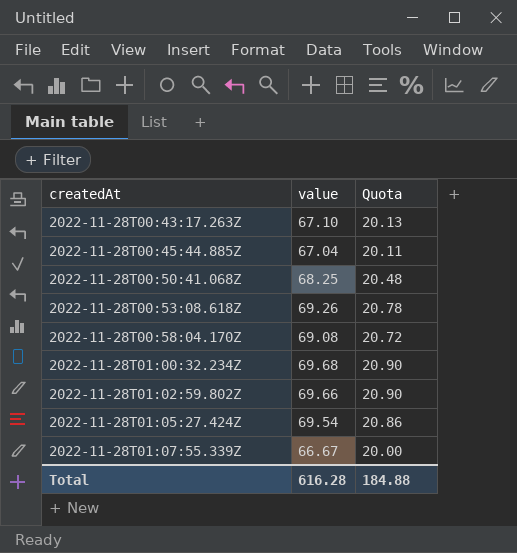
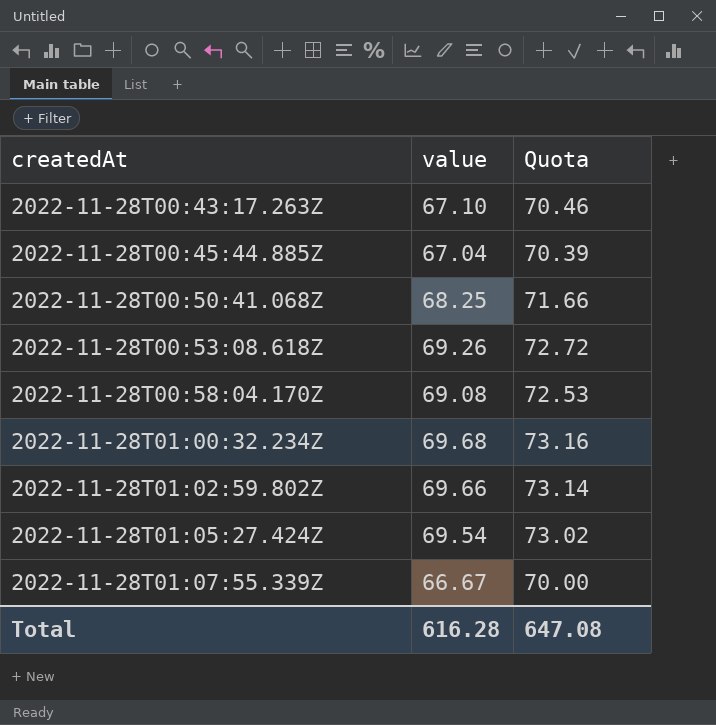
column Quota | formula: [value] * 0.3 -> [value] * 1.05
Total | Quota: 184.88 -> 647.08

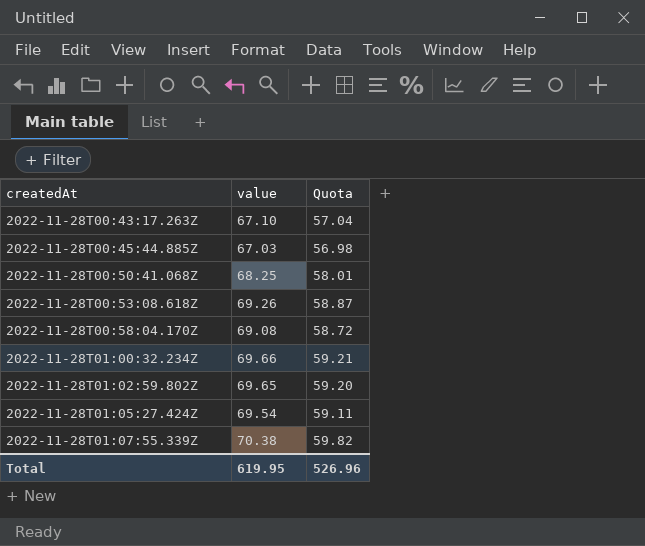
column Quota | formula: [value] * 1.05 -> [value] * 0.85
2022-11-28T00:45:44.885Z | value: 67.04 -> 67.03
2022-11-28T01:00:32.234Z | value: 69.68 -> 69.66
2022-11-28T01:02:59.802Z | value: 69.66 -> 69.65
2022-11-28T01:07:55.339Z | value: 66.67 -> 70.38
Total | value: 616.28 -> 619.95
Total | Quota: 647.08 -> 526.96

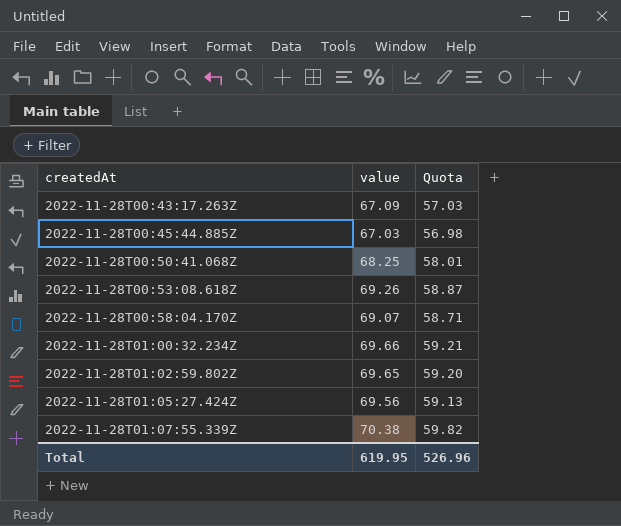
2022-11-28T00:43:17.263Z | value: 67.10 -> 67.09
2022-11-28T00:43:17.263Z | Quota: 57.04 -> 57.03
2022-11-28T00:58:04.170Z | value: 69.08 -> 69.07
2022-11-28T00:58:04.170Z | Quota: 58.72 -> 58.71
2022-11-28T01:05:27.424Z | value: 69.54 -> 69.56
2022-11-28T01:05:27.424Z | Quota: 59.11 -> 59.13

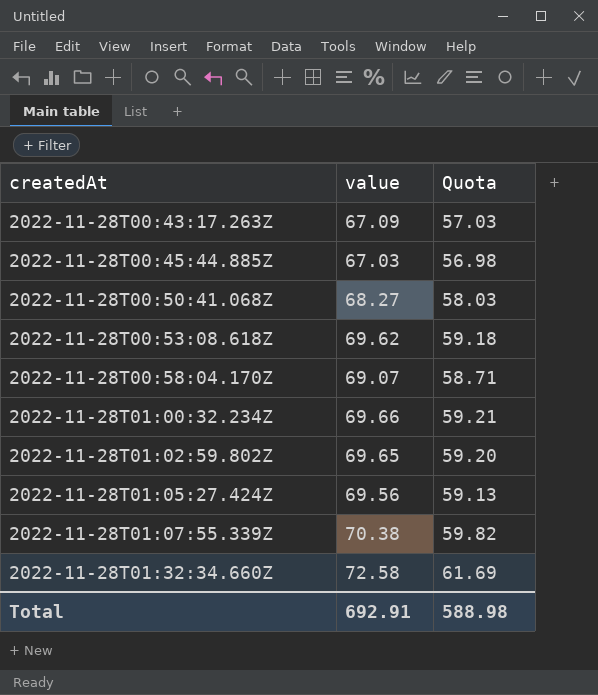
2022-11-28T00:50:41.068Z | value: 68.25 -> 68.27
2022-11-28T00:50:41.068Z | Quota: 58.01 -> 58.03
2022-11-28T00:53:08.618Z | value: 69.26 -> 69.62
2022-11-28T00:53:08.618Z | Quota: 58.87 -> 59.18
row 2022-11-28T01:32:34.660Z: none -> 72.58 | 61.69
Total | value: 619.95 -> 692.91
Total | Quota: 526.96 -> 588.98

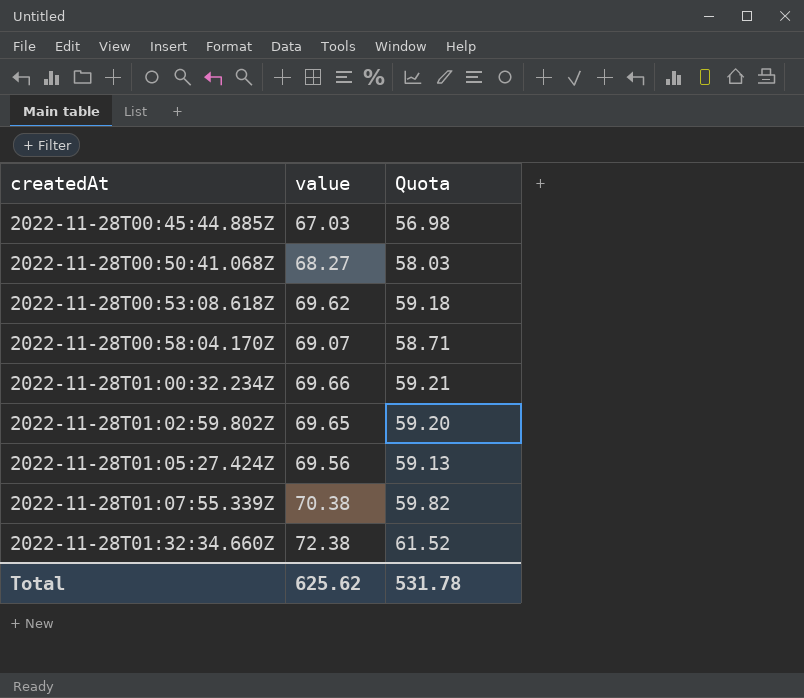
row 2022-11-28T00:43:17.263Z: 67.09 | 57.03 -> none
2022-11-28T01:32:34.660Z | value: 72.58 -> 72.38
2022-11-28T01:32:34.660Z | Quota: 61.69 -> 61.52
Total | value: 692.91 -> 625.62
Total | Quota: 588.98 -> 531.78

